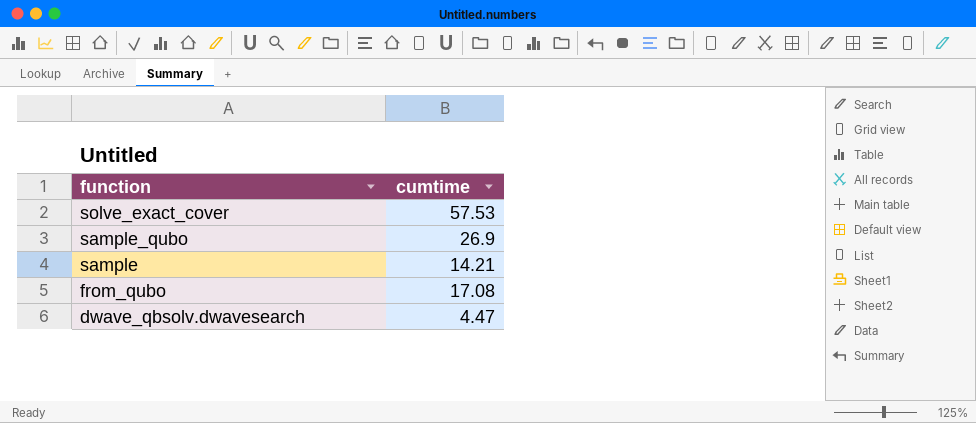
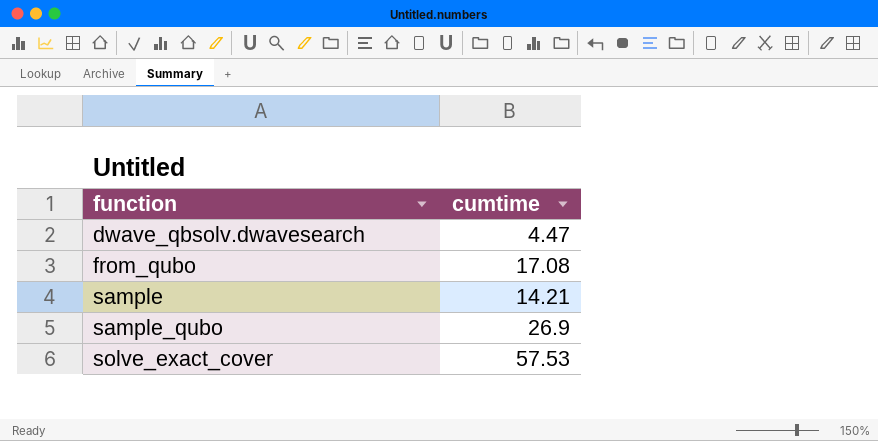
row order: function descending -> function ascending

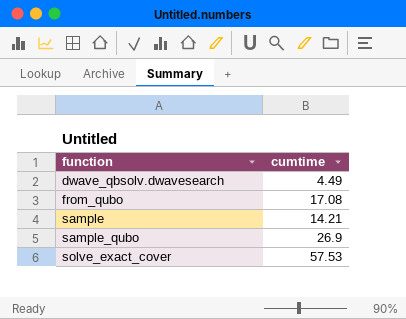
dwave_qbsolv.dwavesearch | cumtime: 4.47 -> 4.49

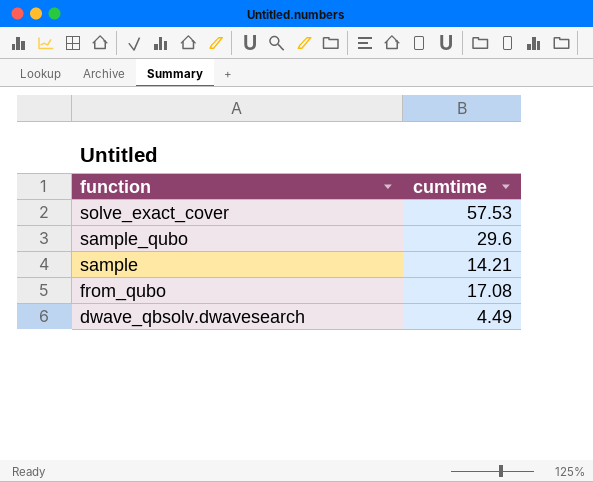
row order: function ascending -> function descending
sample_qubo | cumtime: 26.9 -> 29.6

